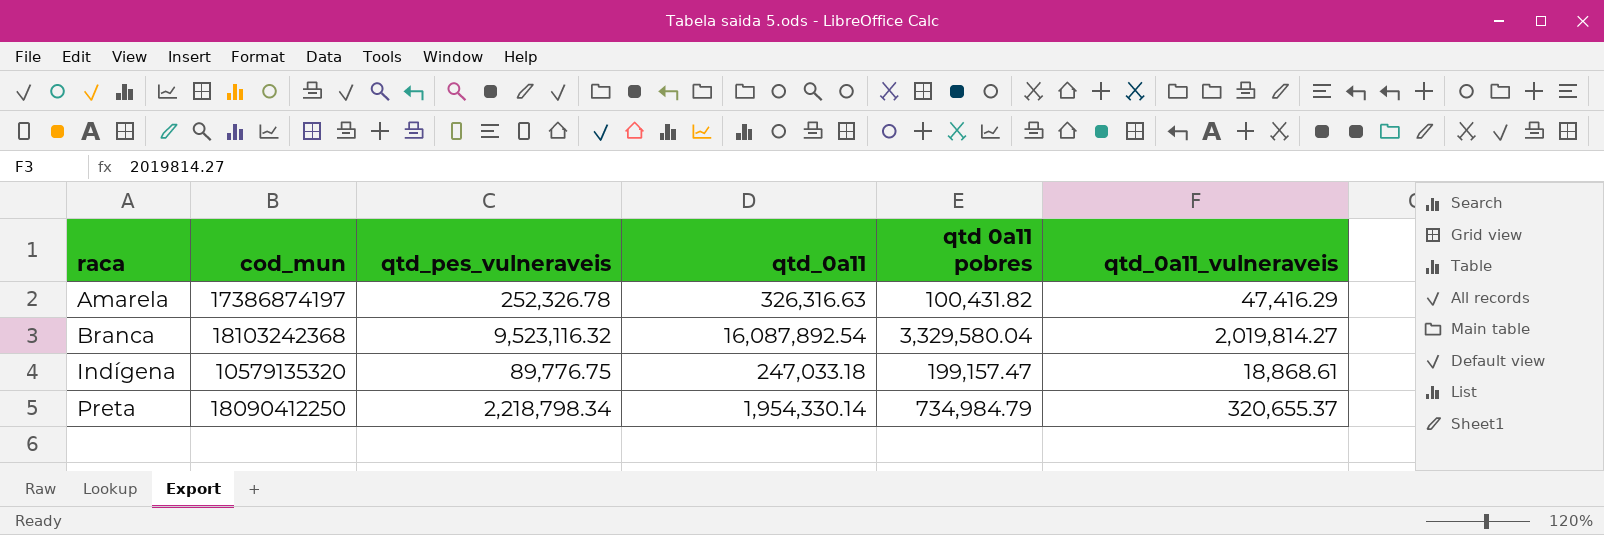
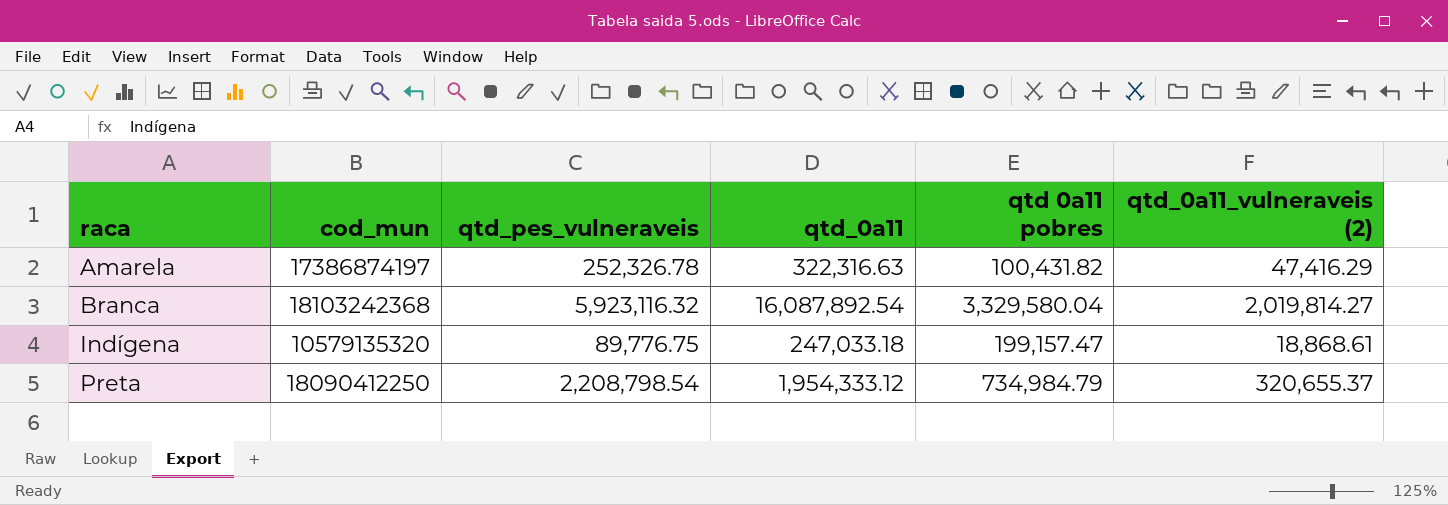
column name: qtd_0a11_vulneraveis -> qtd_0a11_vulneraveis (2)
Amarela | qtd_0a11: 326,316.63 -> 322,316.63
Branca | qtd_pes_vulneraveis: 9,523,116.32 -> 5,923,116.32
Preta | qtd_pes_vulneraveis: 2,218,798.34 -> 2,208,798.54
Preta | qtd_0a11: 1,954,330.14 -> 1,954,333.12

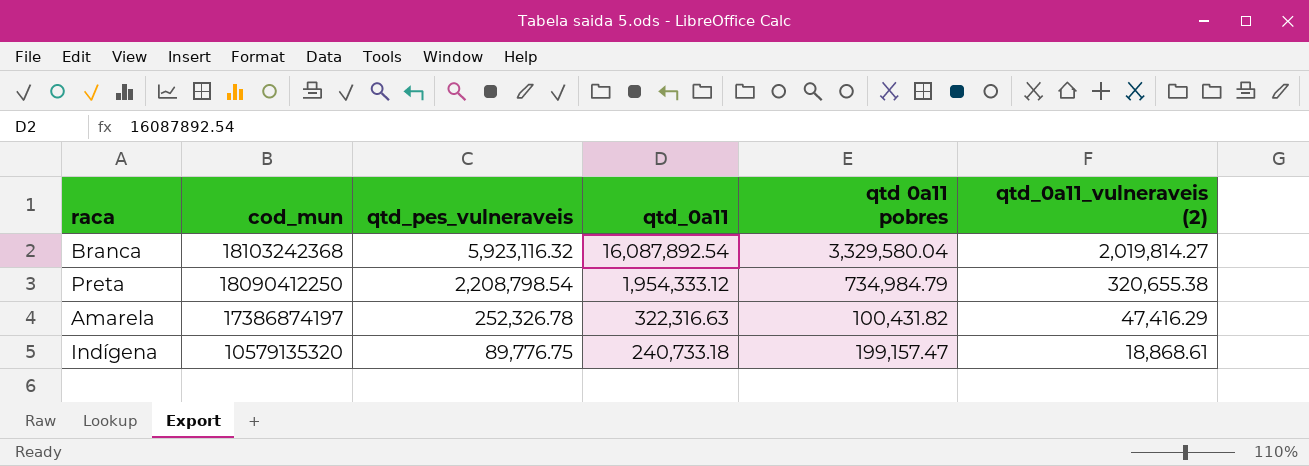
row order: raca ascending -> cod_mun descending
Preta | qtd_0a11_vulneraveis (2): 320,655.37 -> 320,655.38
Indígena | qtd_0a11: 247,033.18 -> 240,733.18

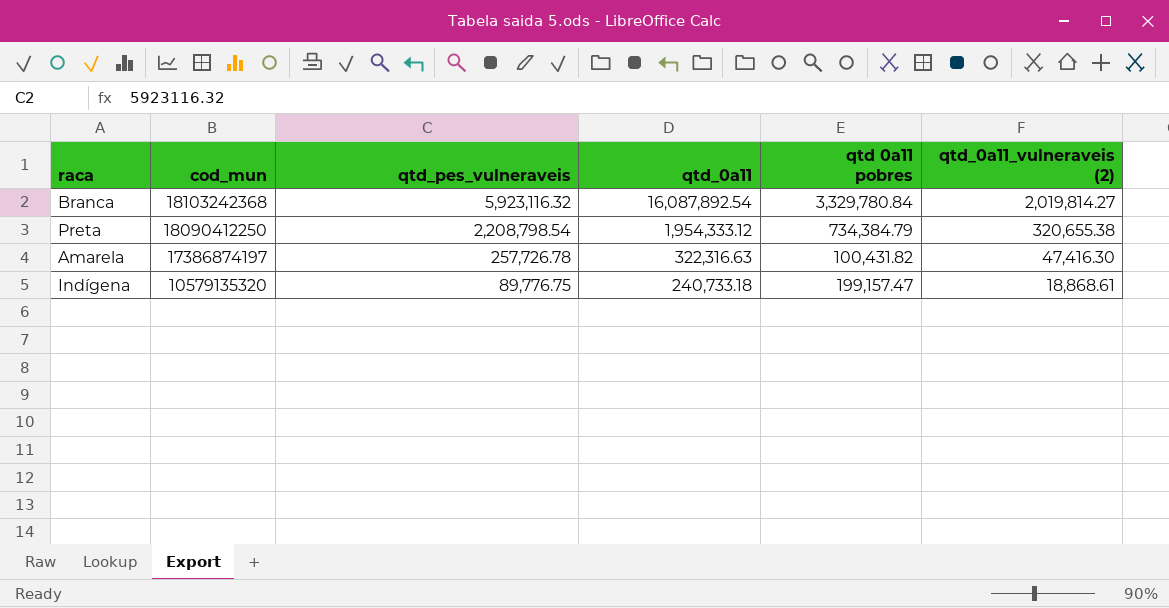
Branca | qtd 0a11 pobres: 3,329,580.04 -> 3,329,780.84
Preta | qtd 0a11 pobres: 734,984.79 -> 734,384.79
Amarela | qtd_pes_vulneraveis: 252,326.78 -> 257,726.78
Amarela | qtd_0a11_vulneraveis (2): 47,416.29 -> 47,416.30

